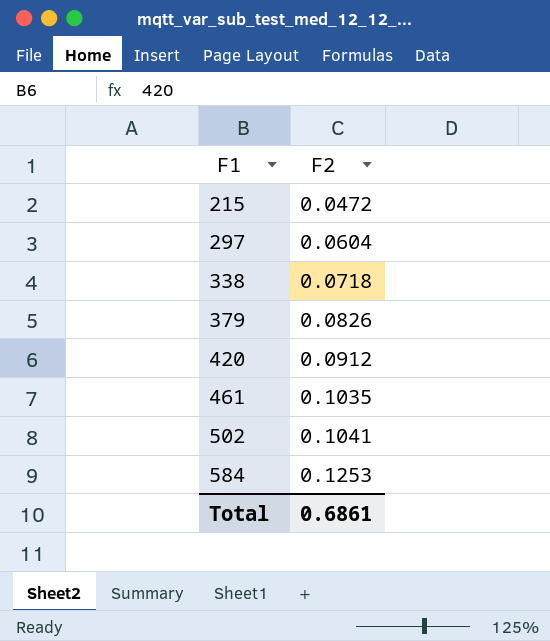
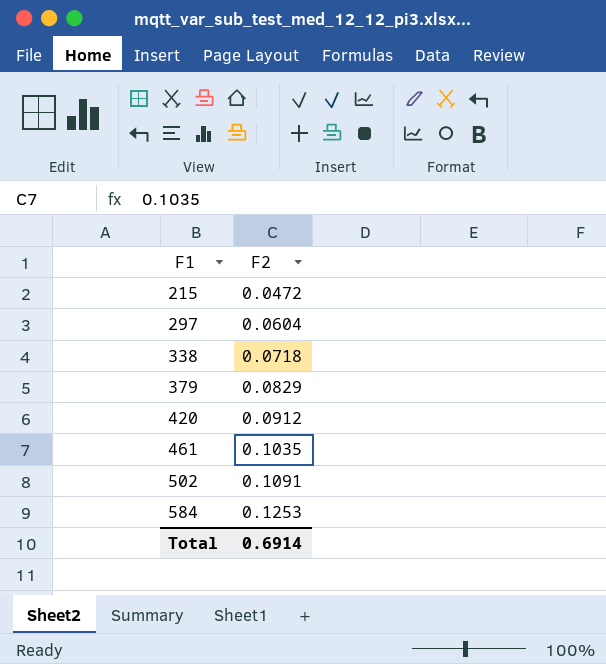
379 | F2: 0.0826 -> 0.0829
502 | F2: 0.1041 -> 0.1091
Total | F2: 0.6861 -> 0.6914

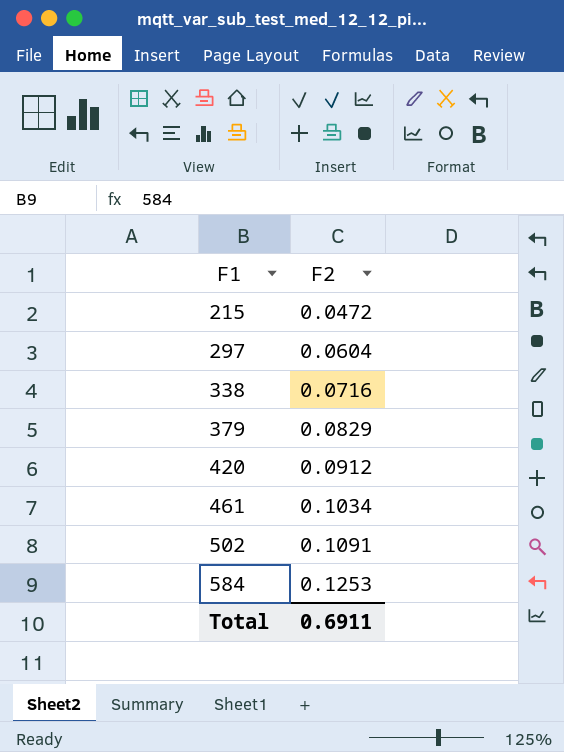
338 | F2: 0.0718 -> 0.0716
461 | F2: 0.1035 -> 0.1034
Total | F2: 0.6914 -> 0.6911

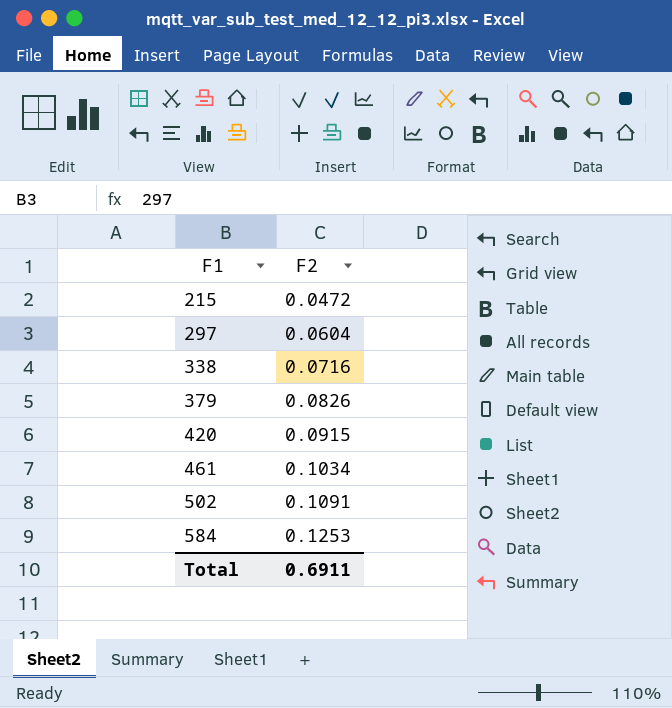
379 | F2: 0.0829 -> 0.0826
420 | F2: 0.0912 -> 0.0915

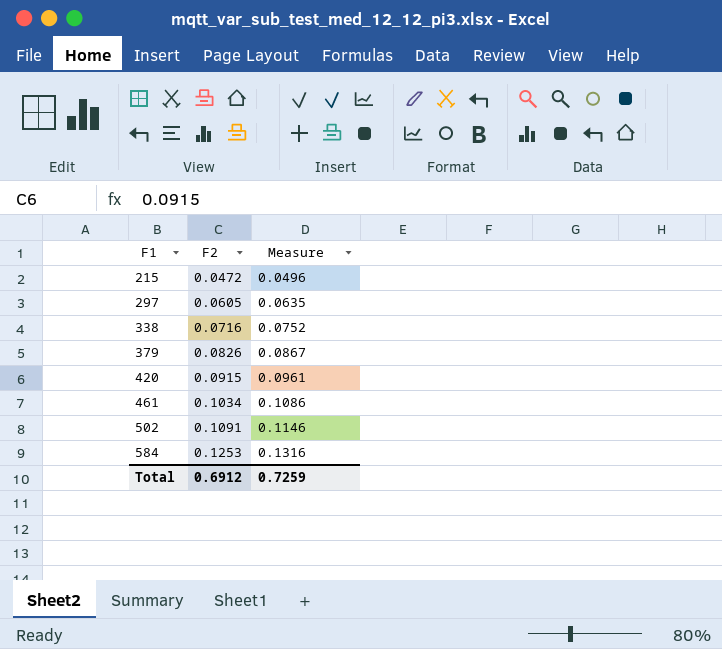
column Measure | formula: none -> [F2] * 1.05
297 | F2: 0.0604 -> 0.0605
Total | F2: 0.6911 -> 0.6912

